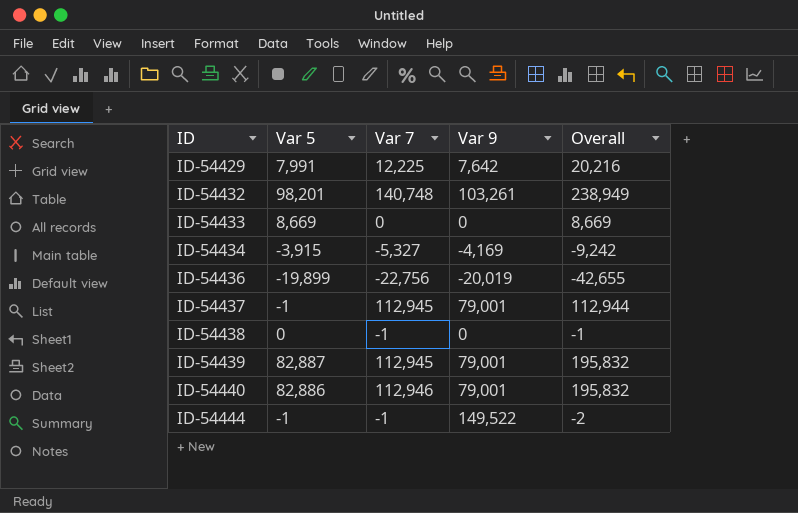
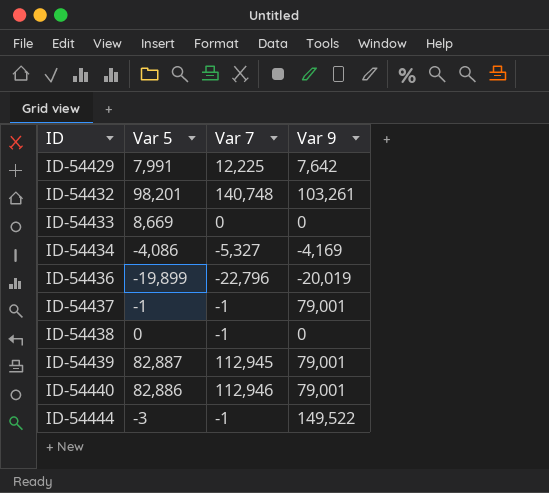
column Overall | formula: [Var 5] + [Var 7] -> none
ID-54434 | Var 5: -3,915 -> -4,086
ID-54436 | Var 7: -22,756 -> -22,796
ID-54437 | Var 7: 112,945 -> -1
ID-54444 | Var 5: -1 -> -3

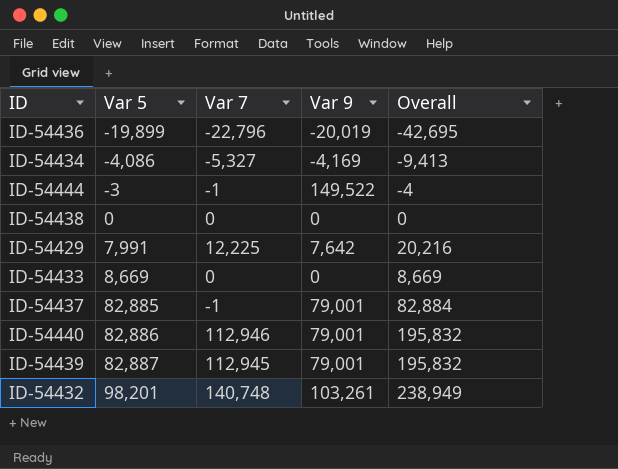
row order: ID ascending -> Var 5 ascending
column Overall | formula: none -> [Var 5] + [Var 7]
ID-54438 | Var 7: -1 -> 0
ID-54437 | Var 5: -1 -> 82,885

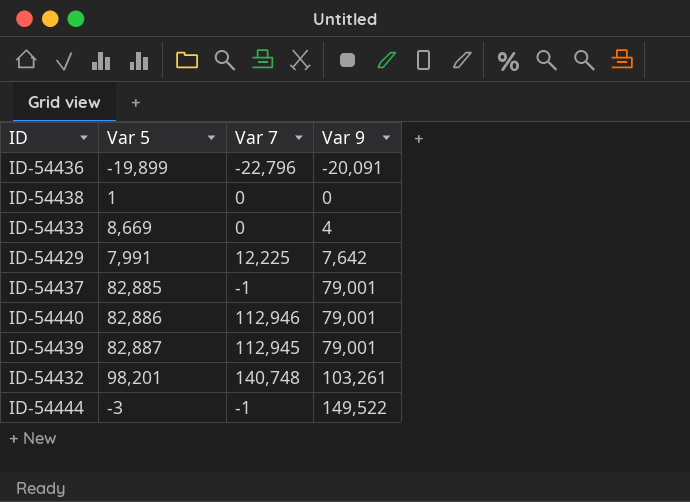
row order: Var 5 ascending -> Var 9 ascending
column Overall | formula: [Var 5] + [Var 7] -> none
row ID-54434: -4,086 | -5,327 | -4,169 | -9,413 -> none
ID-54436 | Var 9: -20,019 -> -20,091
ID-54438 | Var 5: 0 -> 1
ID-54433 | Var 9: 0 -> 4

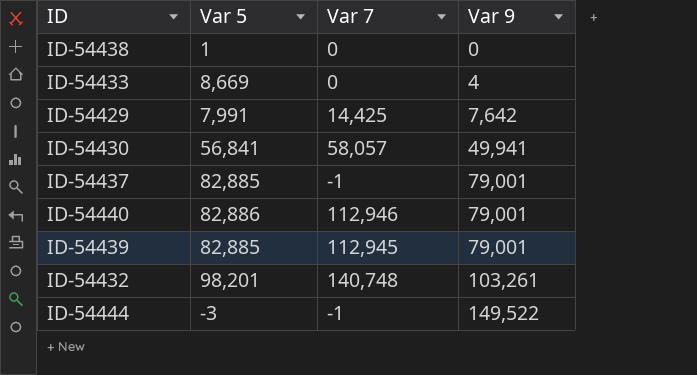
row ID-54436: -19,899 | -22,796 | -20,091 -> none
ID-54429 | Var 7: 12,225 -> 14,425
row ID-54430: none -> 56,841 | 58,057 | 49,941
ID-54439 | Var 5: 82,887 -> 82,885

